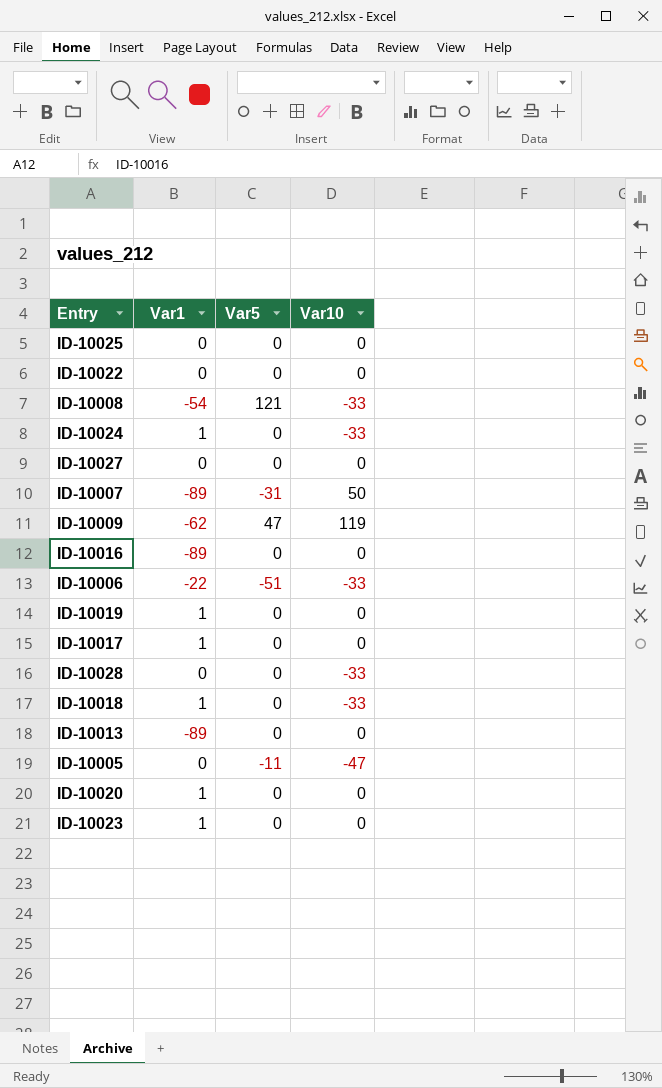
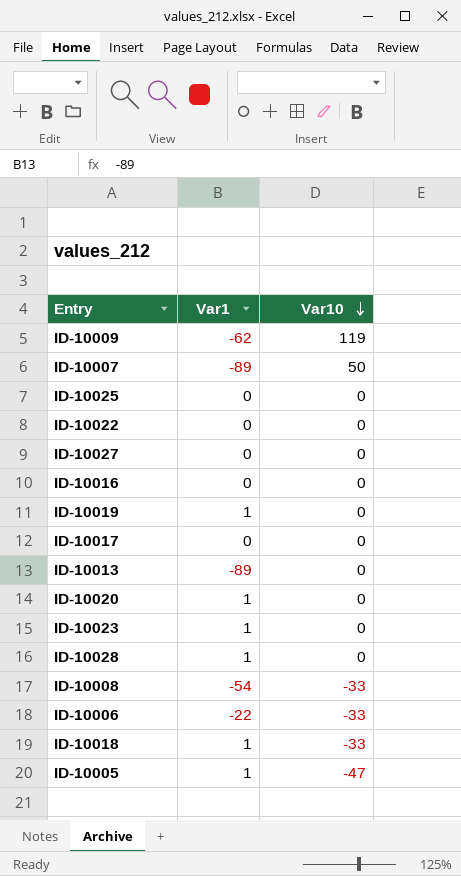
row order: none -> Var10 descending
column Var5 | position: 3 -> none
row ID-10024: 1 | 0 | -33 -> none
ID-10016 | Var1: -89 -> 0
ID-10017 | Var1: 1 -> 0
ID-10028 | Var1: 0 -> 1
ID-10028 | Var10: -33 -> 0
ID-10005 | Var1: 0 -> 1

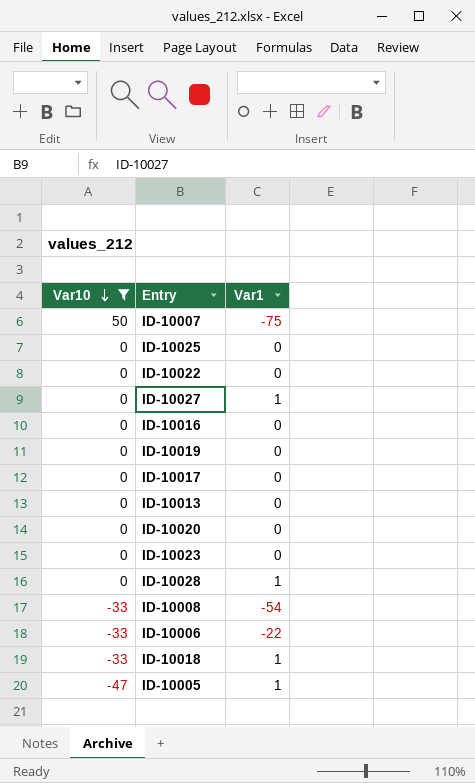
filter: none -> Var10 != 119
column Var10 | position: 3 -> 1
ID-10007 | Var1: -89 -> -75
ID-10027 | Var1: 0 -> 1
ID-10019 | Var1: 1 -> 0
ID-10013 | Var1: -89 -> 0
ID-10020 | Var1: 1 -> 0
ID-10023 | Var1: 1 -> 0

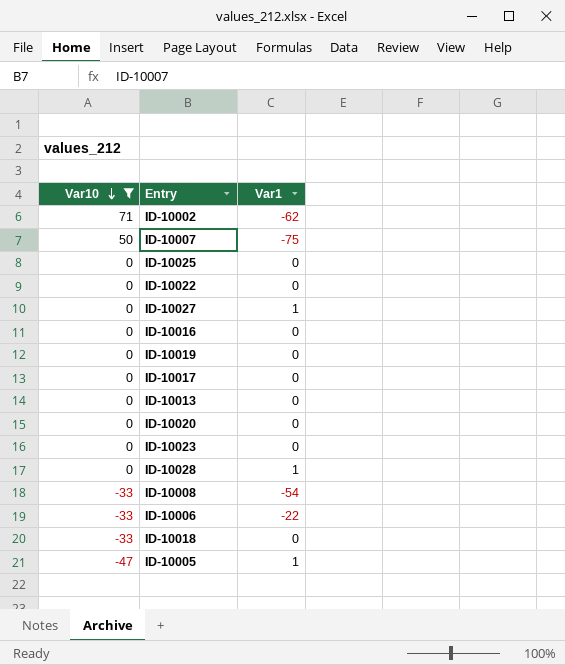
row ID-10002: none -> 71 | -62
ID-10018 | Var1: 1 -> 0

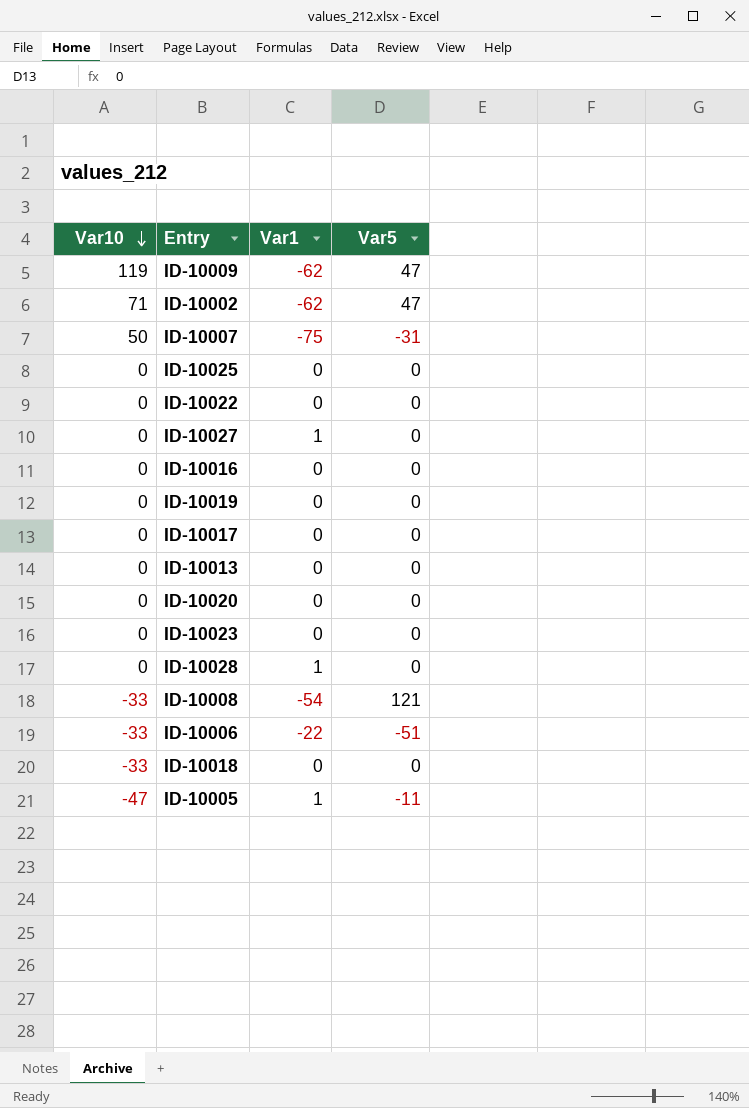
filter: Var10 != 119 -> none
column Var5 | position: none -> 4

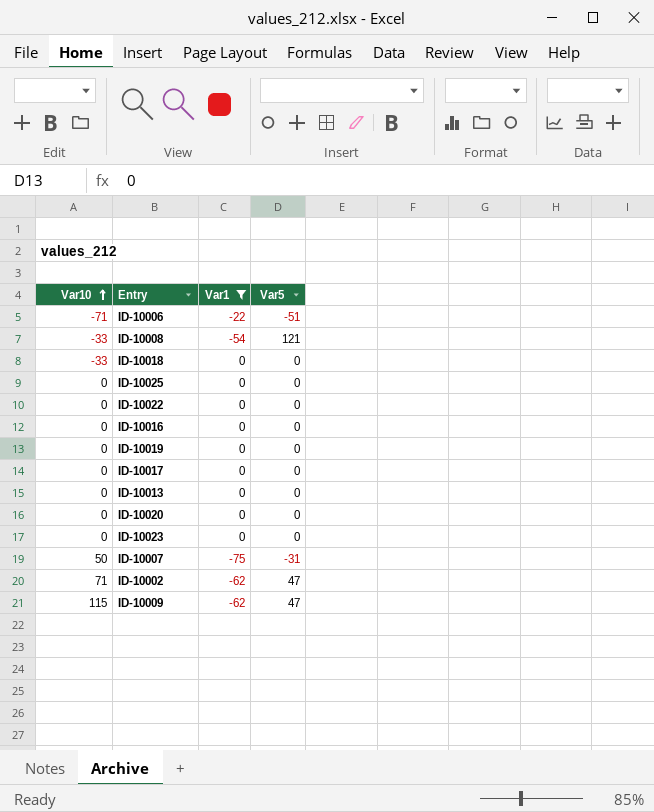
filter: none -> Var1 != 1
row order: Var10 descending -> Var10 ascending
ID-10006 | Var10: -33 -> -71
ID-10009 | Var10: 119 -> 115

